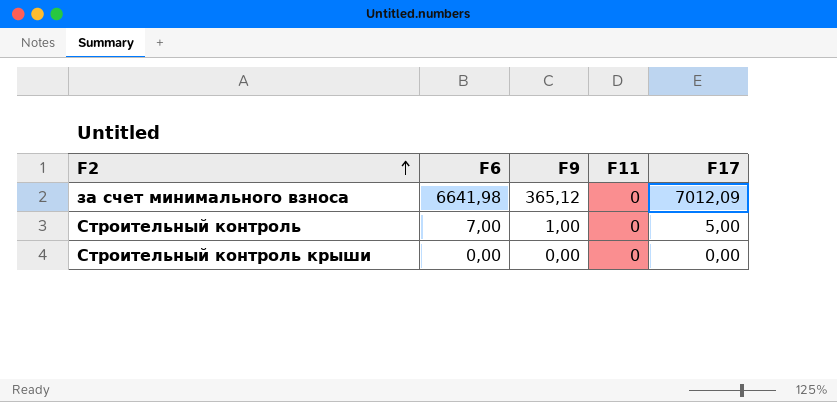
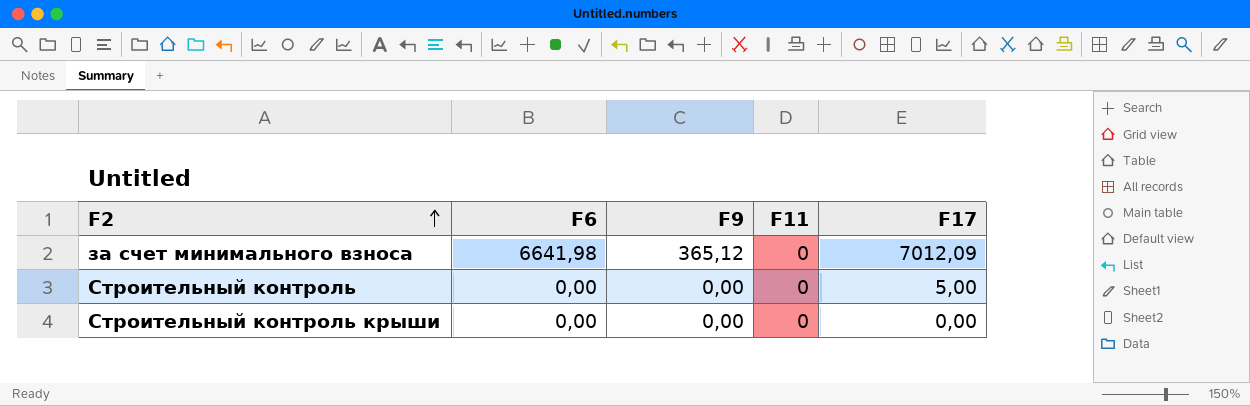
Строительный контроль | F6: 7,00 -> 0,00
Строительный контроль | F9: 1,00 -> 0,00

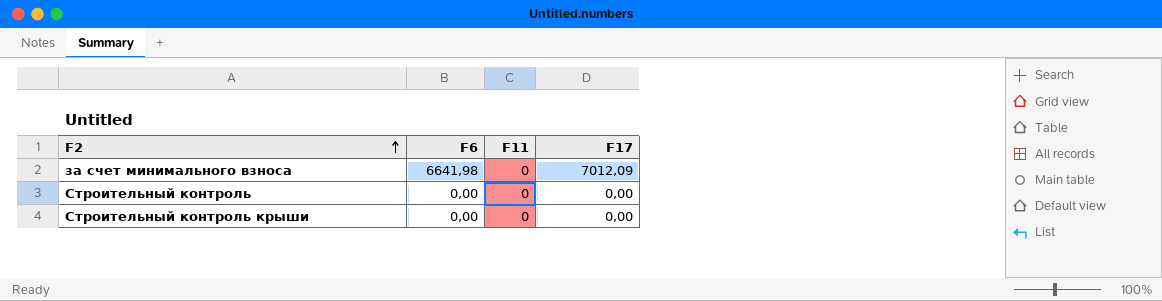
column F9 | position: 3 -> none
Строительный контроль | F17: 5,00 -> 0,00

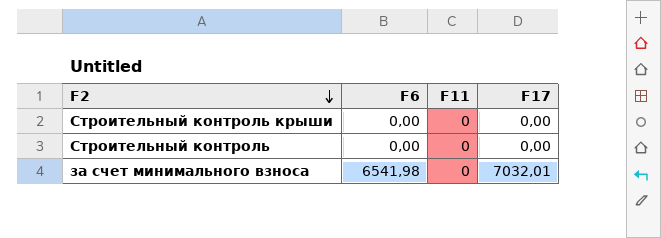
row order: F2 ascending -> F2 descending
за счет минимального взноса | F6: 6641,98 -> 6541,98
за счет минимального взноса | F17: 7012,09 -> 7032,01

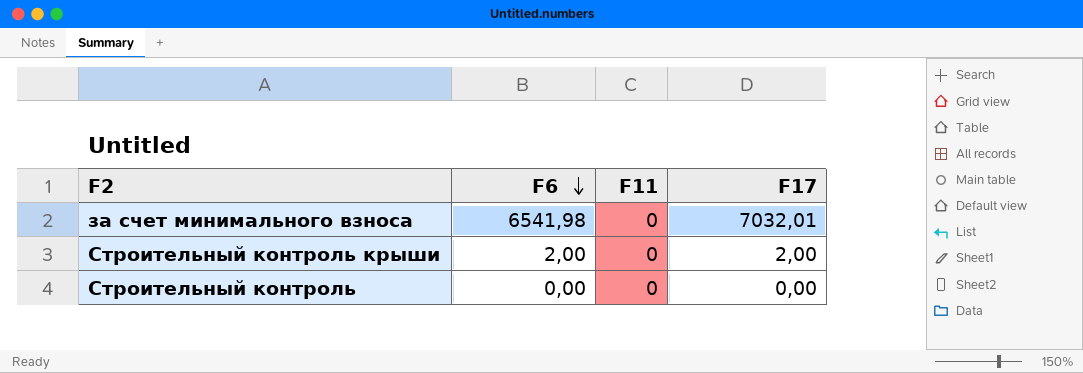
row order: F2 descending -> F6 descending
Строительный контроль крыши | F6: 0,00 -> 2,00
Строительный контроль крыши | F17: 0,00 -> 2,00

